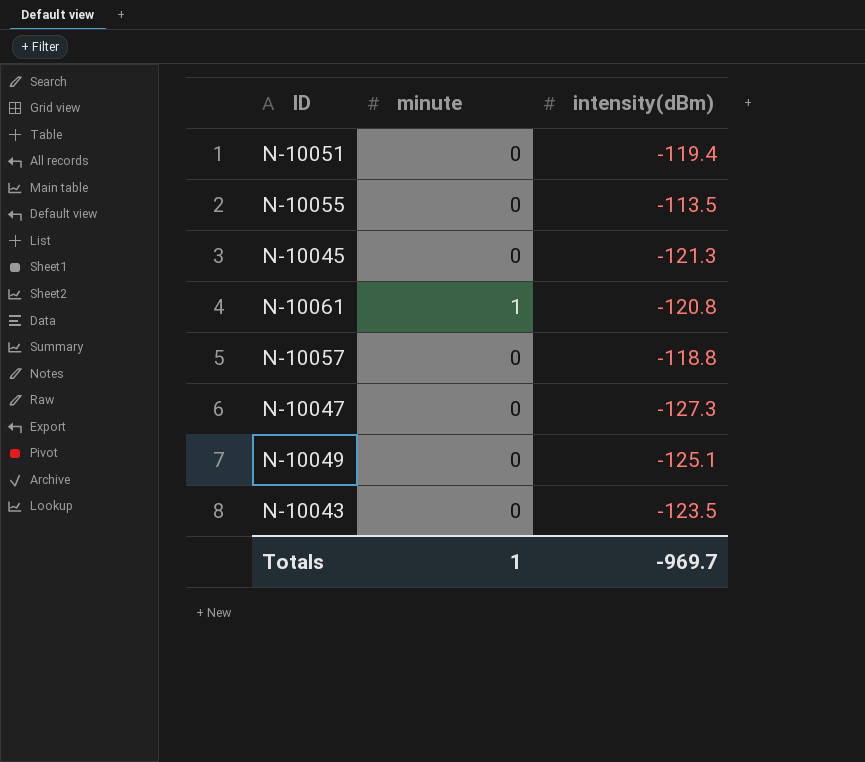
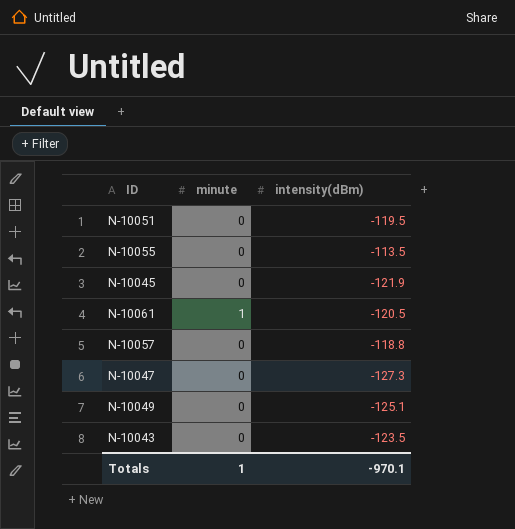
N-10051 | intensity(dBm): -119.4 -> -119.5
N-10045 | intensity(dBm): -121.3 -> -121.9
N-10061 | intensity(dBm): -120.8 -> -120.5
Totals | intensity(dBm): -969.7 -> -970.1

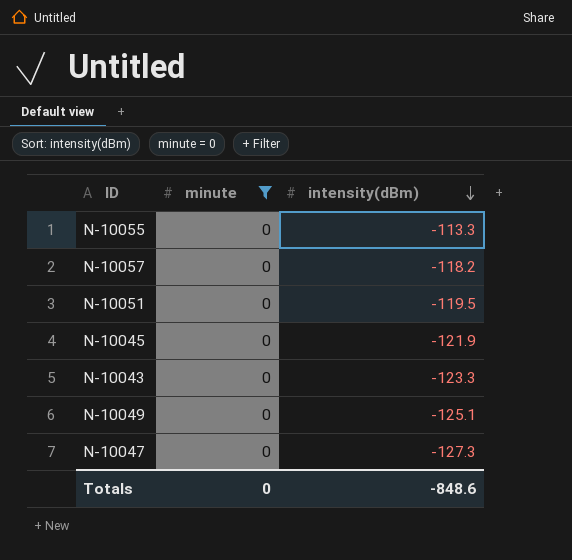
filter: none -> minute = 0
row order: none -> intensity(dBm) descending
N-10055 | intensity(dBm): -113.5 -> -113.3
N-10057 | intensity(dBm): -118.8 -> -118.2
N-10043 | intensity(dBm): -123.5 -> -123.3
Totals | minute: 1 -> 0
Totals | intensity(dBm): -970.1 -> -848.6

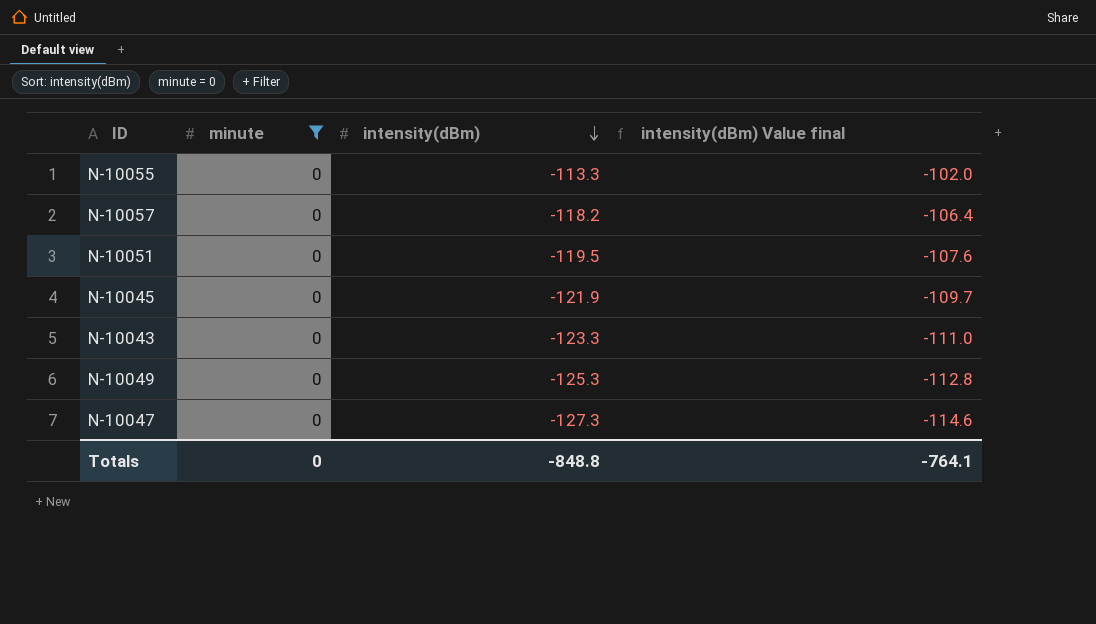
column intensity(dBm) Value final | formula: none -> [intensity(dBm)] * 0.9
N-10049 | intensity(dBm): -125.1 -> -125.3
Totals | intensity(dBm): -848.6 -> -848.8

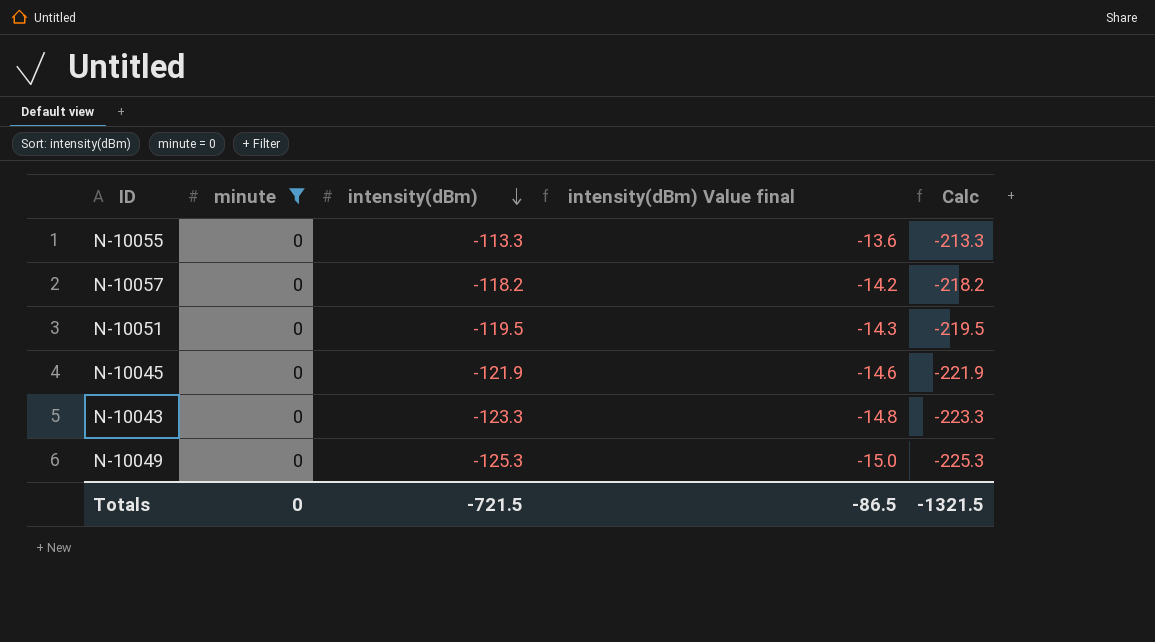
column intensity(dBm) Value final | formula: [intensity(dBm)] * 0.9 -> [intensity(dBm)] * 0.12
column Calc | formula: none -> [intensity(dBm)] - 100
row N-10047: 0 | -127.3 | -114.6 -> none
Totals | intensity(dBm): -848.8 -> -721.5
Totals | intensity(dBm) Value final: -764.1 -> -86.5

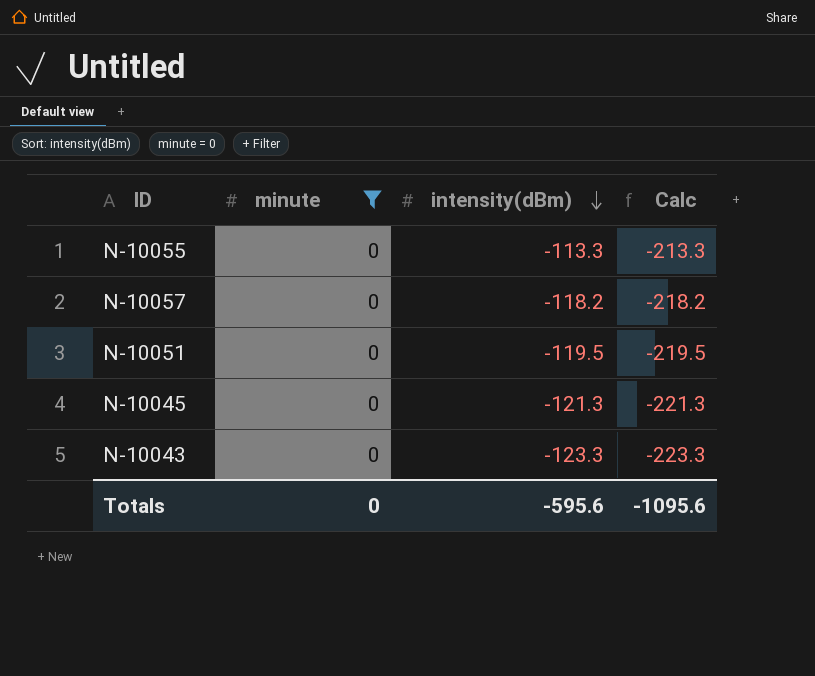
column intensity(dBm) Value final | formula: [intensity(dBm)] * 0.12 -> none
row N-10049: 0 | -125.3 | -15.0 | -225.3 -> none
N-10045 | intensity(dBm): -121.9 -> -121.3
N-10045 | Calc: -221.9 -> -221.3
Totals | intensity(dBm): -721.5 -> -595.6
Totals | Calc: -1321.5 -> -1095.6

